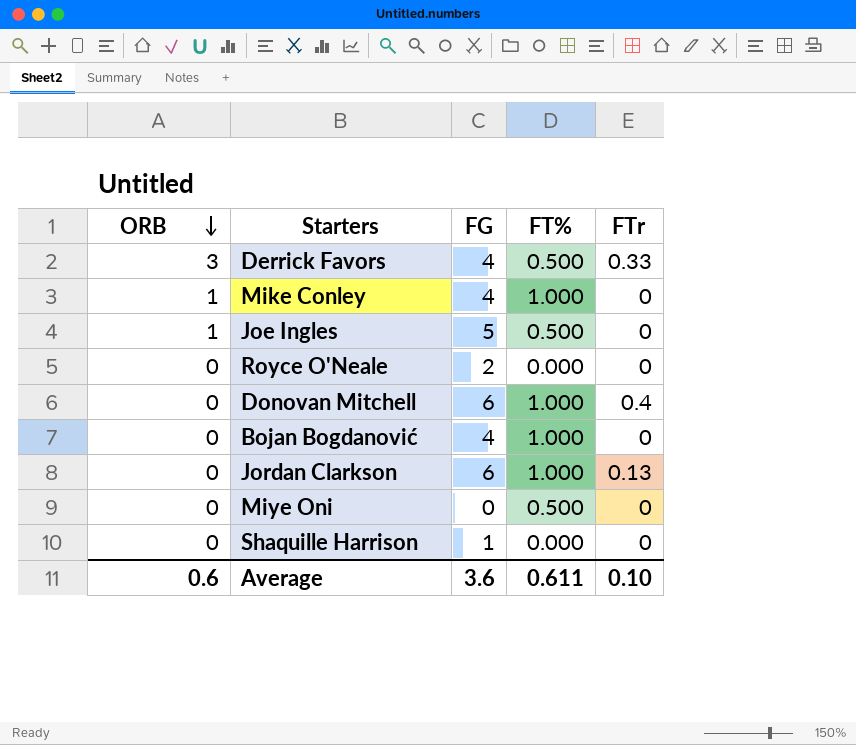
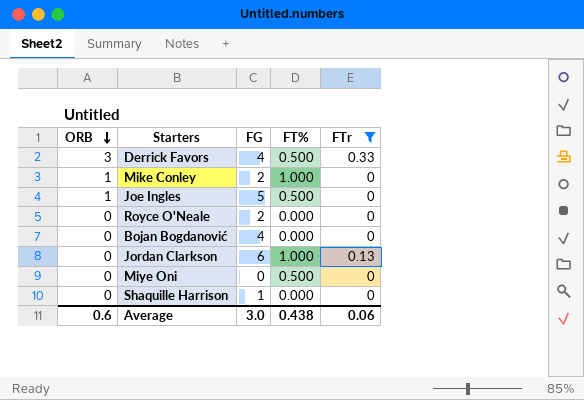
filter: none -> FTr != 0.4
Mike Conley | FG: 4 -> 2
Bojan Bogdanović | FT%: 1.000 -> 0.000
Average | FG: 3.6 -> 3.0
Average | FT%: 0.611 -> 0.438
Average | FTr: 0.10 -> 0.06

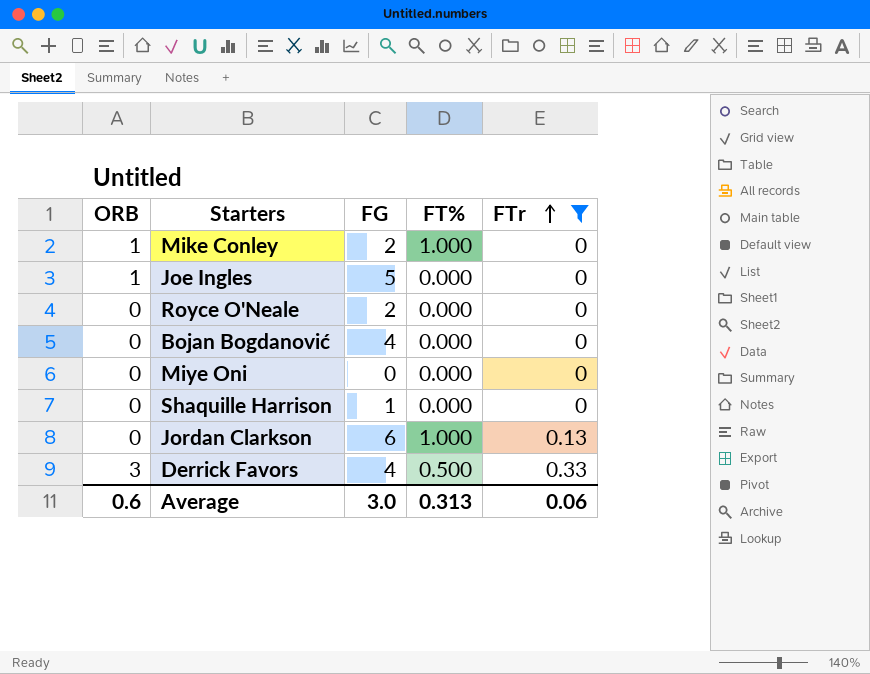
row order: ORB descending -> FTr ascending
Joe Ingles | FT%: 0.500 -> 0.000
Miye Oni | FT%: 0.500 -> 0.000
Average | FT%: 0.438 -> 0.313

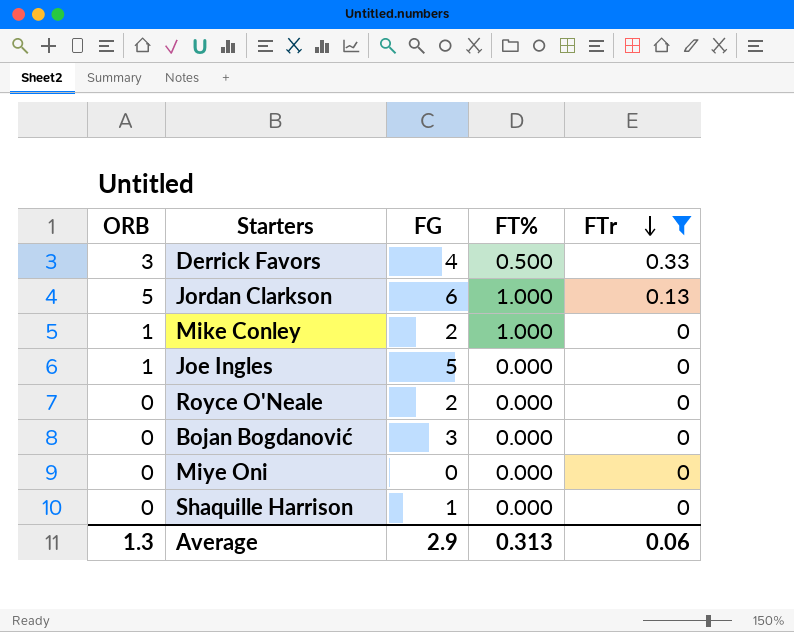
row order: FTr ascending -> FTr descending
Jordan Clarkson | ORB: 0 -> 5
Bojan Bogdanović | FG: 4 -> 3
Average | ORB: 0.6 -> 1.3
Average | FG: 3.0 -> 2.9

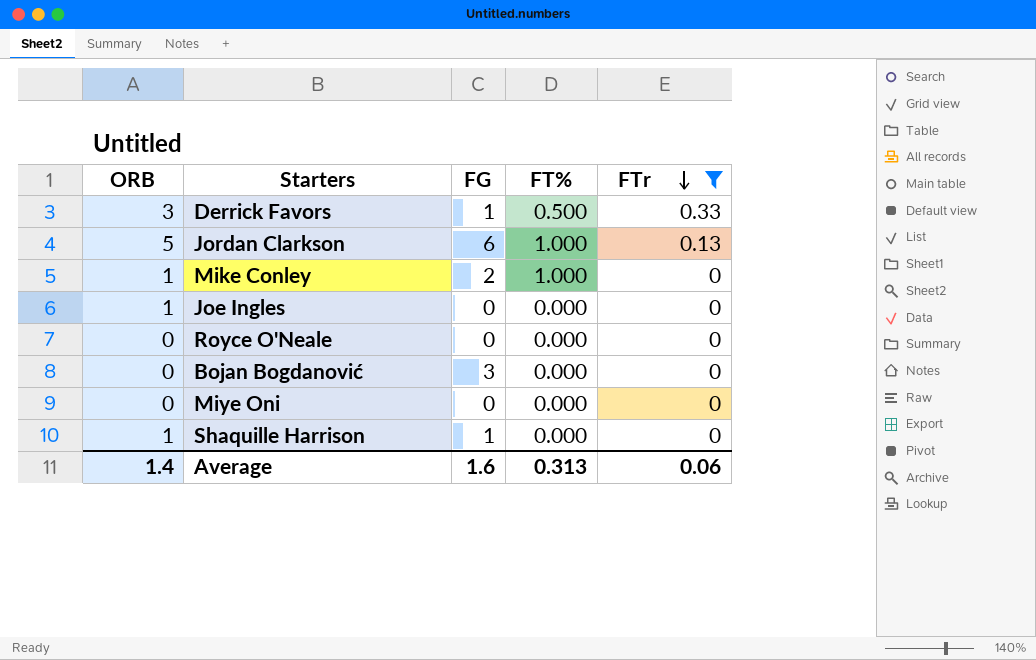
Derrick Favors | FG: 4 -> 1
Joe Ingles | FG: 5 -> 0
Royce O'Neale | FG: 2 -> 0
Shaquille Harrison | ORB: 0 -> 1
Average | ORB: 1.3 -> 1.4
Average | FG: 2.9 -> 1.6

